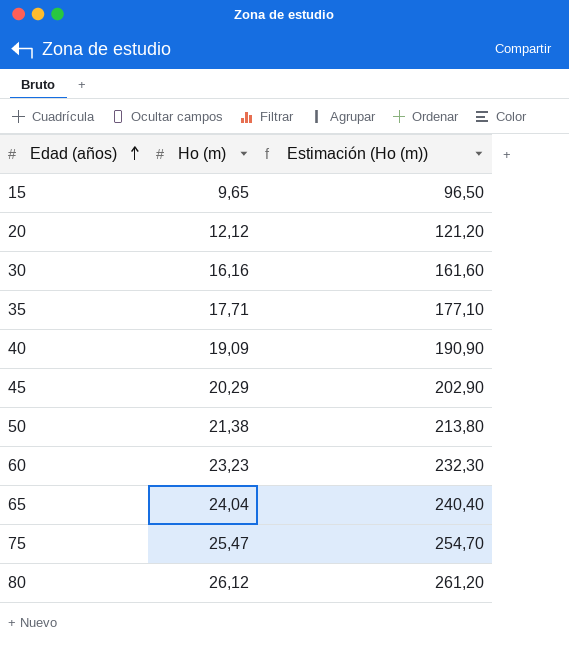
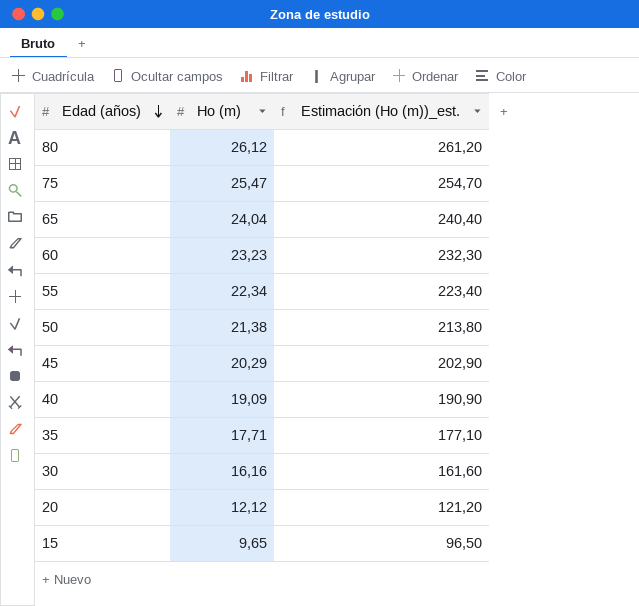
row order: Edad (años) ascending -> Edad (años) descending
column name: Estimación (Ho (m)) -> Estimación (Ho (m))_est.
row 55: none -> 22,34 | 223,40

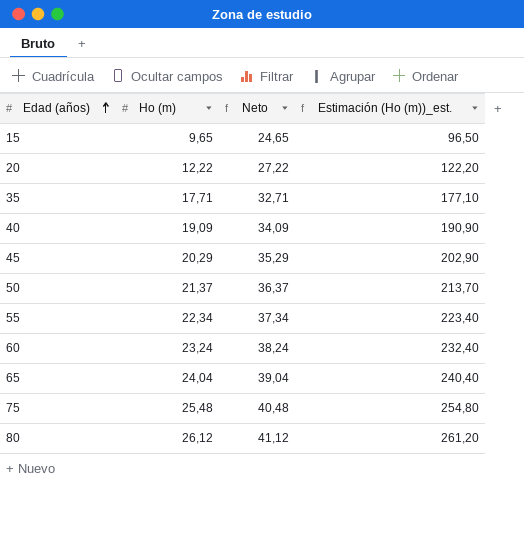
row order: Edad (años) descending -> Edad (años) ascending
column Neto | formula: none -> [Ho (m)] + 15
row 30: 16,16 | 161,60 -> none
20 | Ho (m): 12,12 -> 12,22
20 | Estimación (Ho (m))_est.: 121,20 -> 122,20
50 | Ho (m): 21,38 -> 21,37
50 | Estimación (Ho (m))_est.: 213,80 -> 213,70
60 | Ho (m): 23,23 -> 23,24
60 | Estimación (Ho (m))_est.: 232,30 -> 232,40
75 | Ho (m): 25,47 -> 25,48
75 | Estimación (Ho (m))_est.: 254,70 -> 254,80

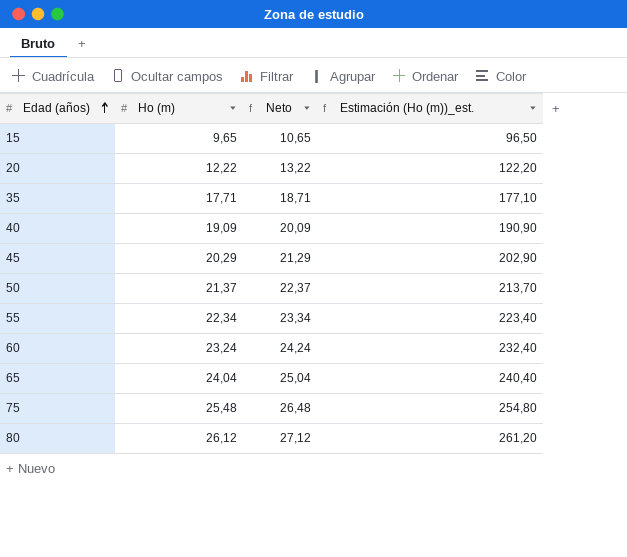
column Neto | formula: [Ho (m)] + 15 -> [Ho (m)] + 1

